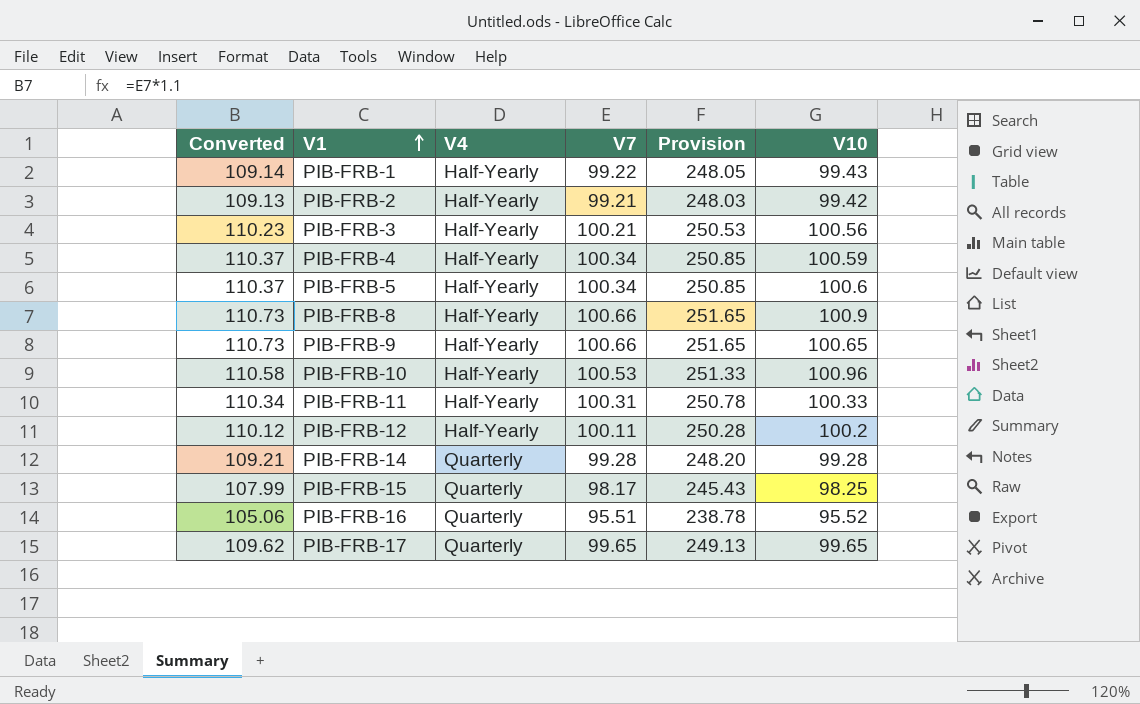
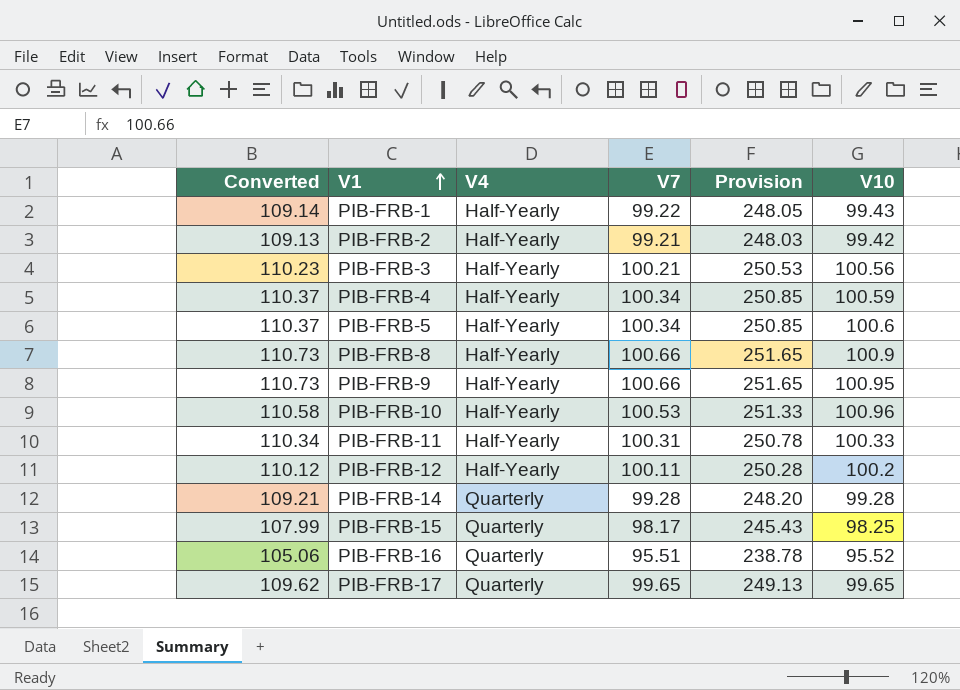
PIB-FRB-9 | V10: 100.65 -> 100.95

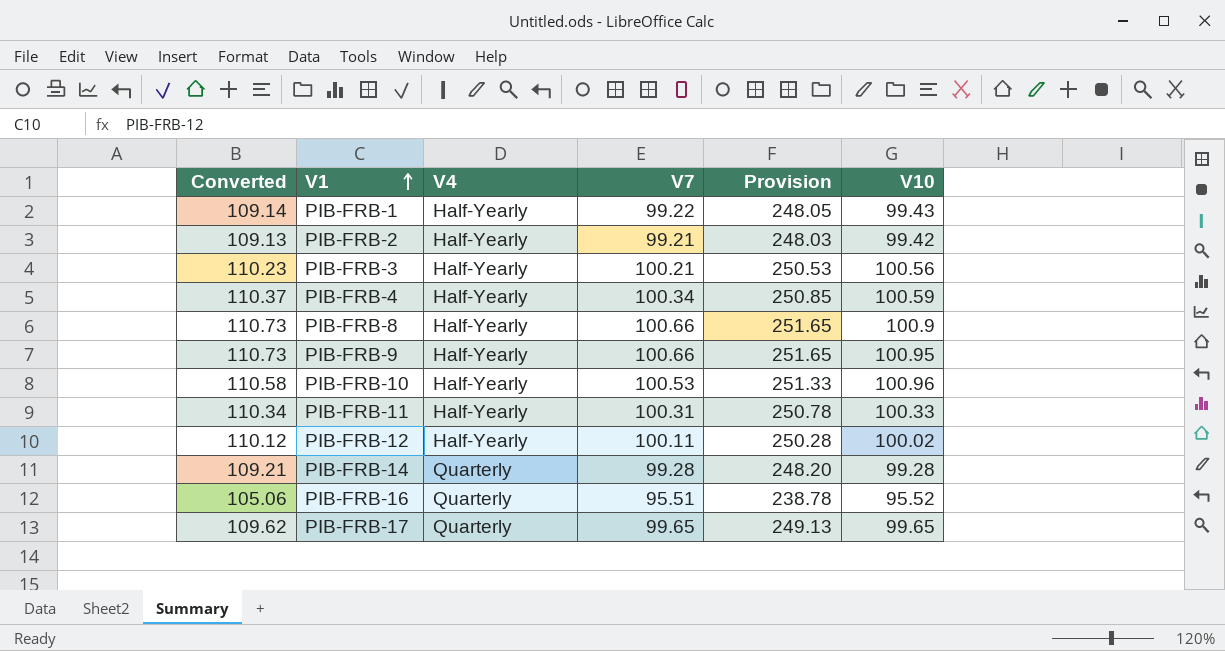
row PIB-FRB-5: 110.37 | Half-Yearly | 100.34 | 250.85 | 100.6 -> none
row PIB-FRB-15: 107.99 | Quarterly | 98.17 | 245.43 | 98.25 -> none
PIB-FRB-12 | V10: 100.2 -> 100.02

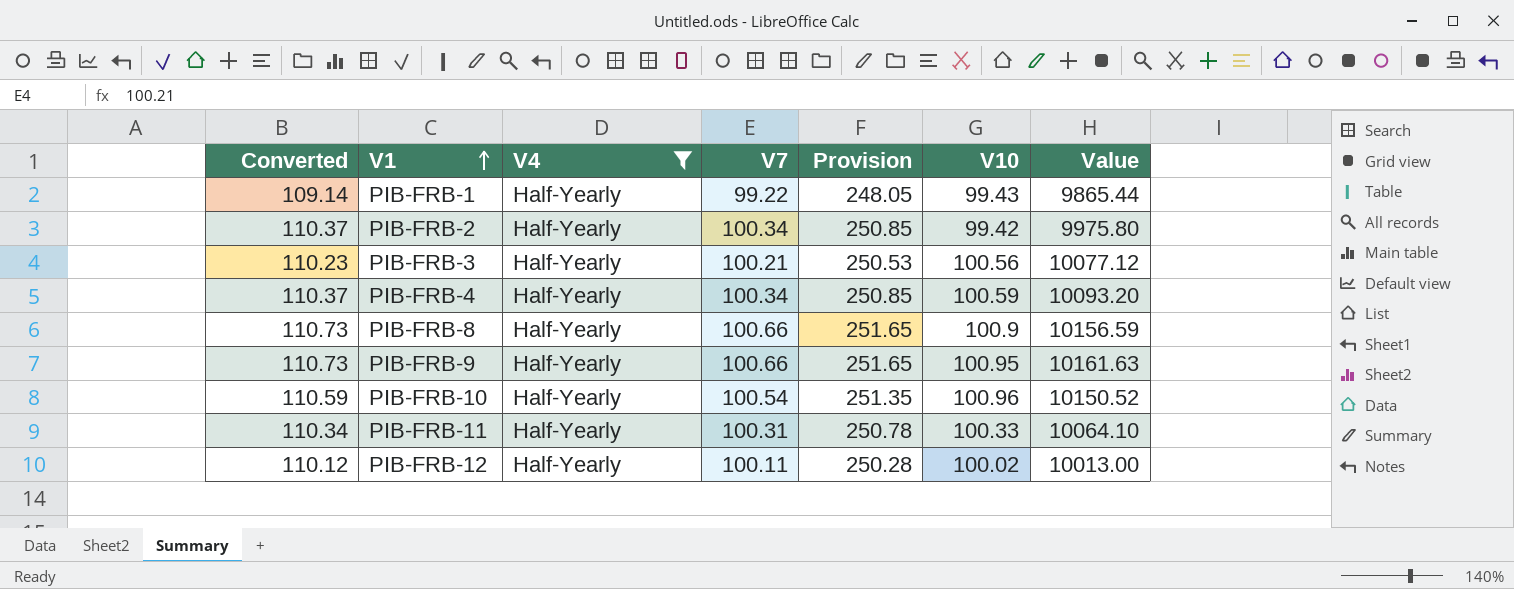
filter: none -> V4 = Half-Yearly
column Value | formula: none -> [V7] * [V10]
PIB-FRB-2 | Converted: 109.13 -> 110.37
PIB-FRB-2 | V7: 99.21 -> 100.34
PIB-FRB-2 | Provision: 248.03 -> 250.85
PIB-FRB-10 | Converted: 110.58 -> 110.59
PIB-FRB-10 | V7: 100.53 -> 100.54
PIB-FRB-10 | Provision: 251.33 -> 251.35

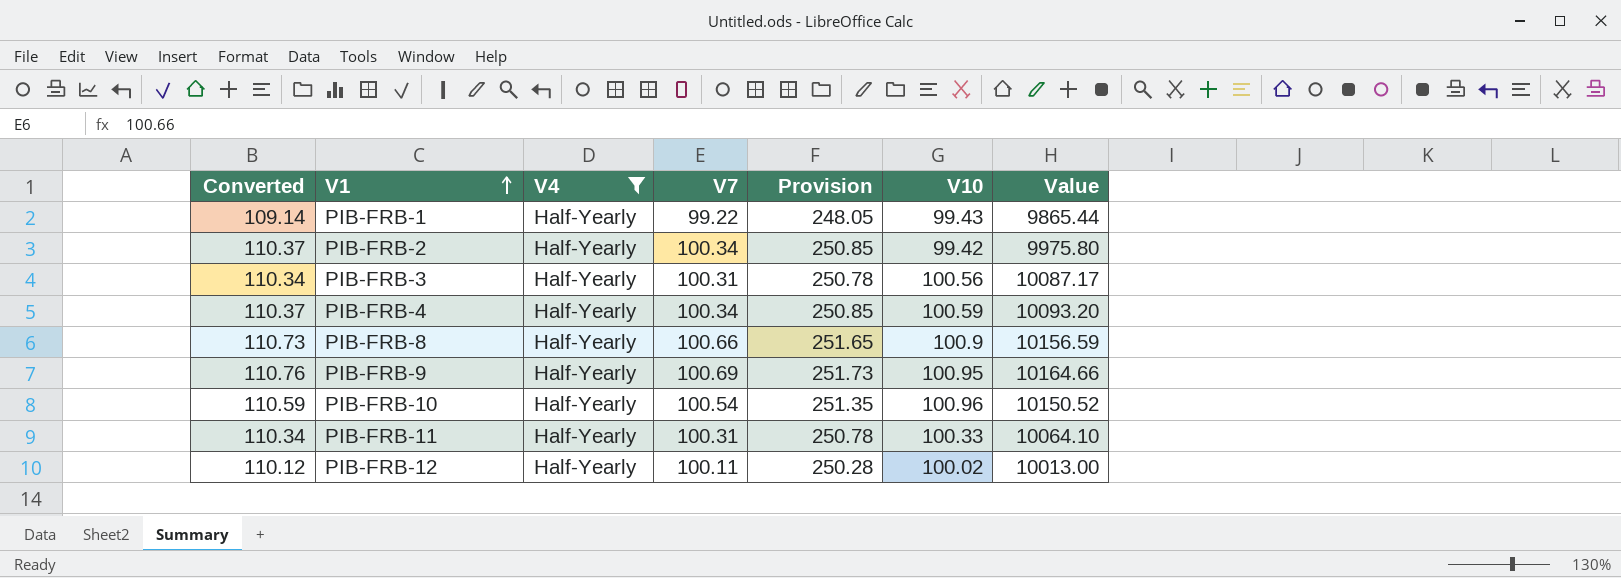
PIB-FRB-3 | Converted: 110.23 -> 110.34
PIB-FRB-3 | V7: 100.21 -> 100.31
PIB-FRB-3 | Provision: 250.53 -> 250.78
PIB-FRB-3 | Value: 10077.12 -> 10087.17
PIB-FRB-9 | Converted: 110.73 -> 110.76
PIB-FRB-9 | V7: 100.66 -> 100.69
PIB-FRB-9 | Provision: 251.65 -> 251.73
PIB-FRB-9 | Value: 10161.63 -> 10164.66

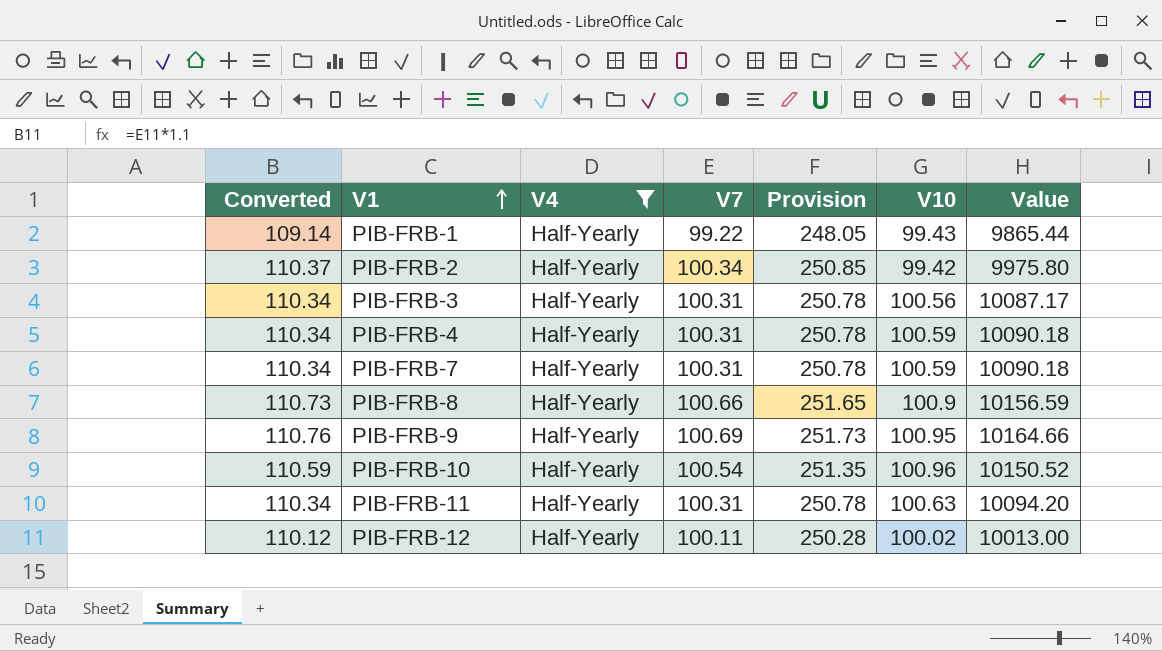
PIB-FRB-4 | Converted: 110.37 -> 110.34
PIB-FRB-4 | V7: 100.34 -> 100.31
PIB-FRB-4 | Provision: 250.85 -> 250.78
PIB-FRB-4 | Value: 10093.20 -> 10090.18
row PIB-FRB-7: none -> 110.34 | Half-Yearly | 100.31 | 250.78 | 100.59 | 10090.18
PIB-FRB-11 | V10: 100.33 -> 100.63
PIB-FRB-11 | Value: 10064.10 -> 10094.20

